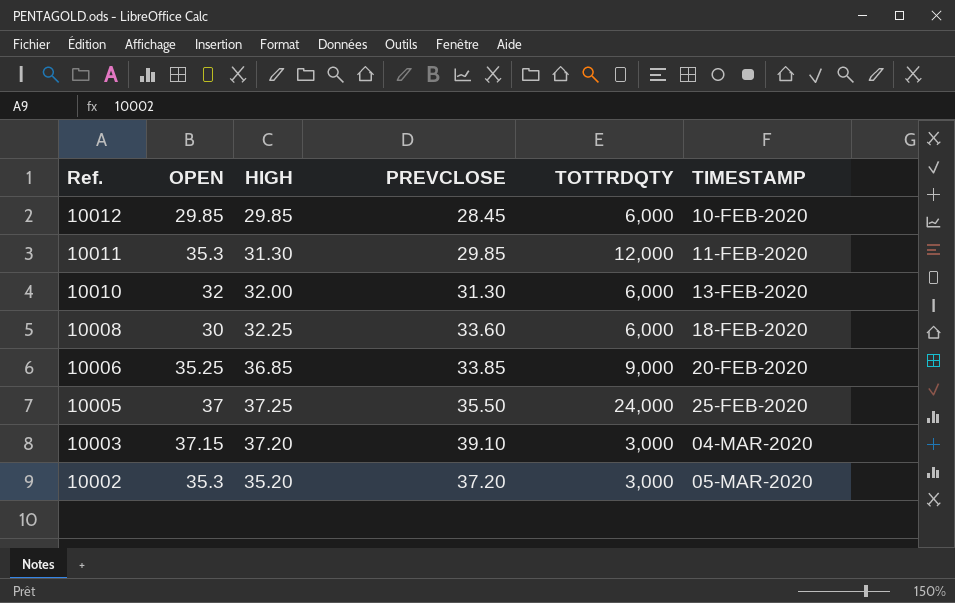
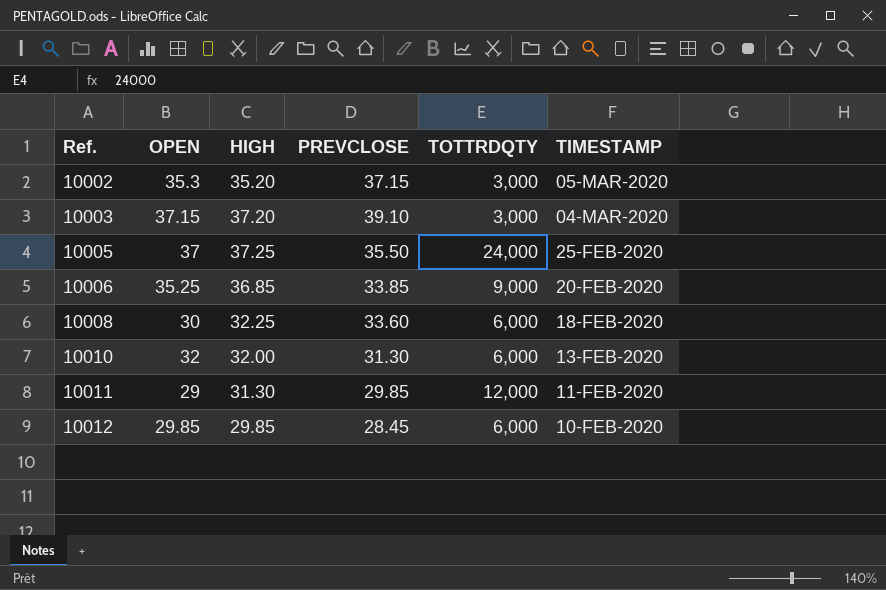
row order: Ref. descending -> Ref. ascending
10002 | PREVCLOSE: 37.20 -> 37.15
10011 | OPEN: 35.3 -> 29

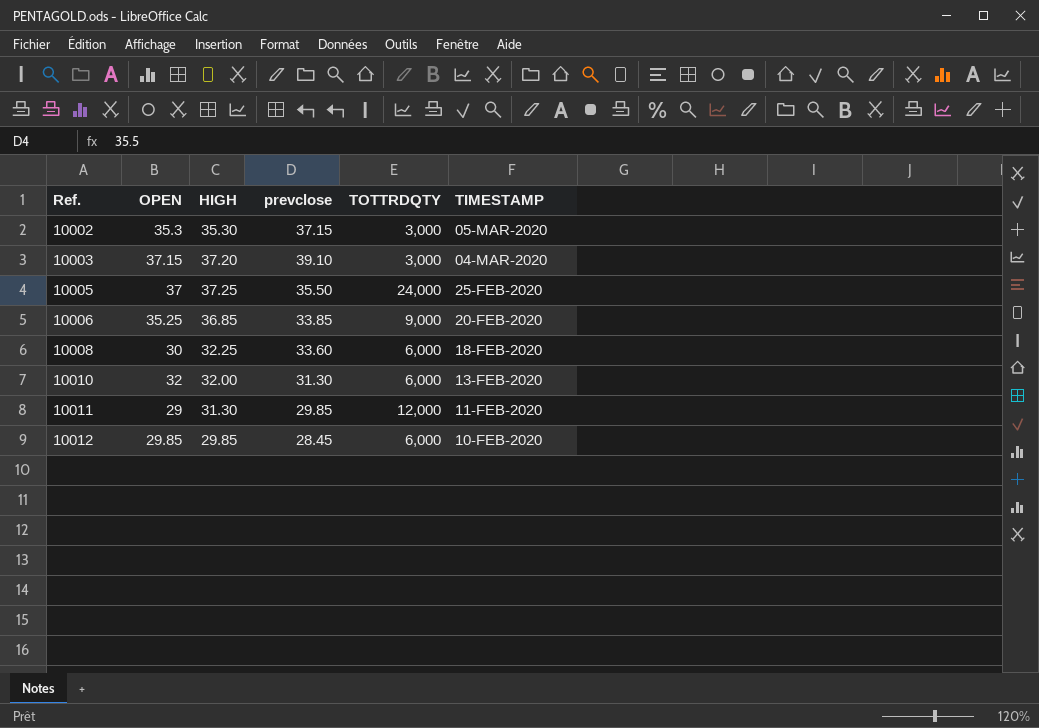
column name: PREVCLOSE -> prevclose
10002 | HIGH: 35.20 -> 35.30

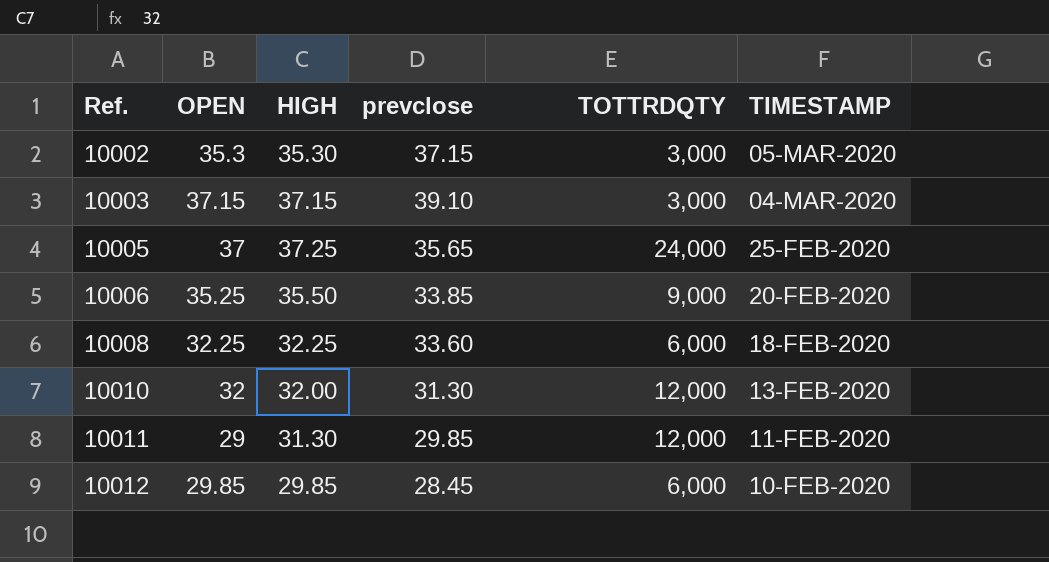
10003 | HIGH: 37.20 -> 37.15
10005 | prevclose: 35.50 -> 35.65
10006 | HIGH: 36.85 -> 35.50
10008 | OPEN: 30 -> 32.25
10010 | TOTTRDQTY: 6,000 -> 12,000

